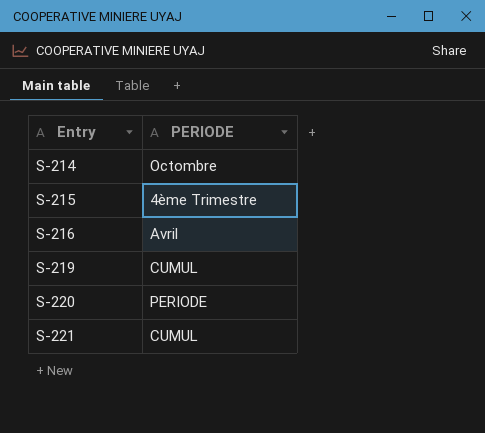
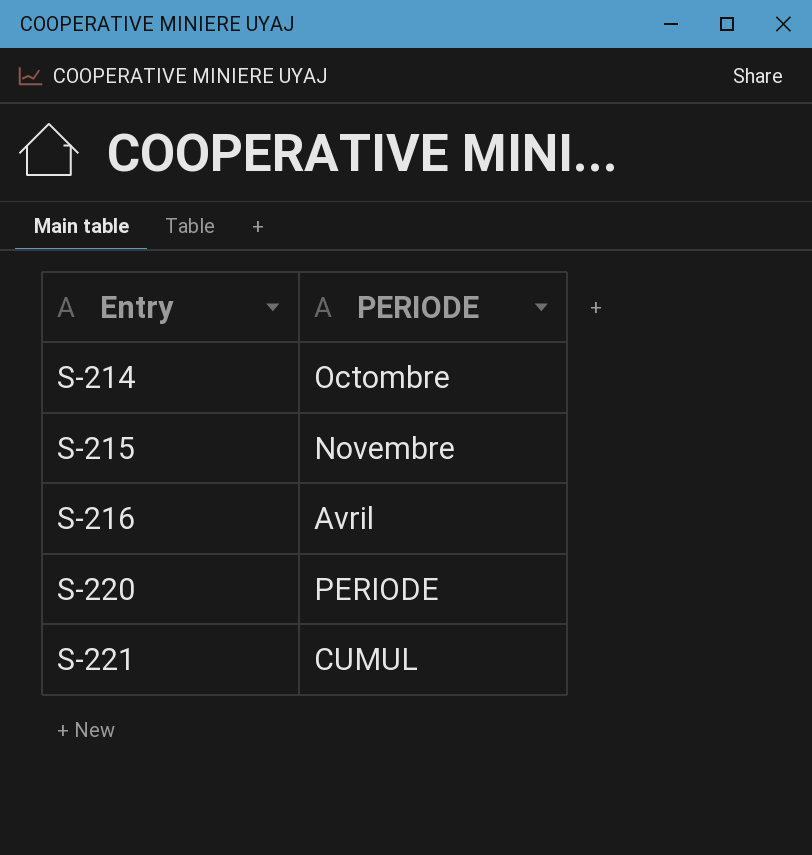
row S-219: CUMUL -> none
S-215 | PERIODE: 4ème Trimestre -> Novembre

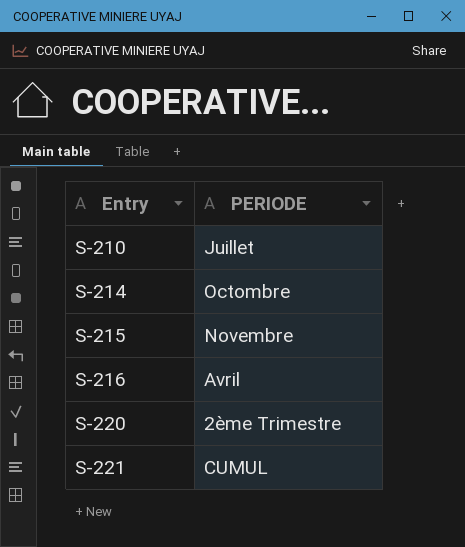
row S-210: none -> Juillet
S-220 | PERIODE: PERIODE -> 2ème Trimestre

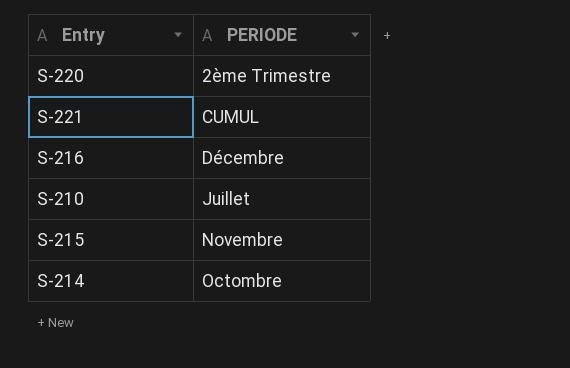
row order: Entry ascending -> PERIODE ascending
S-216 | PERIODE: Avril -> Décembre

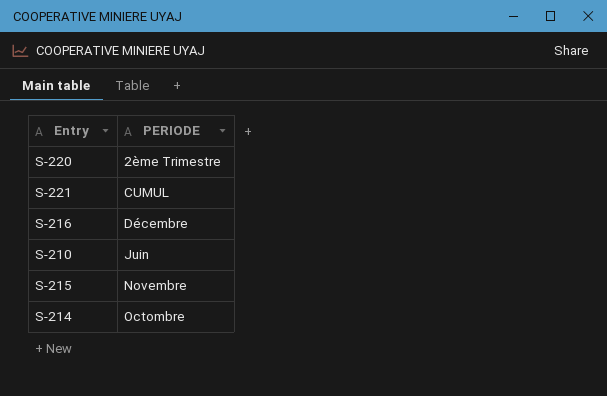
S-210 | PERIODE: Juillet -> Juin

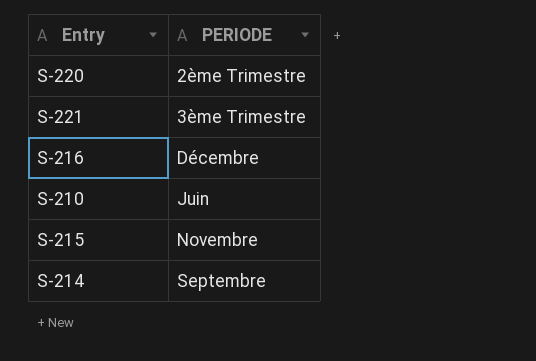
S-221 | PERIODE: CUMUL -> 3ème Trimestre
S-214 | PERIODE: Octombre -> Septembre

